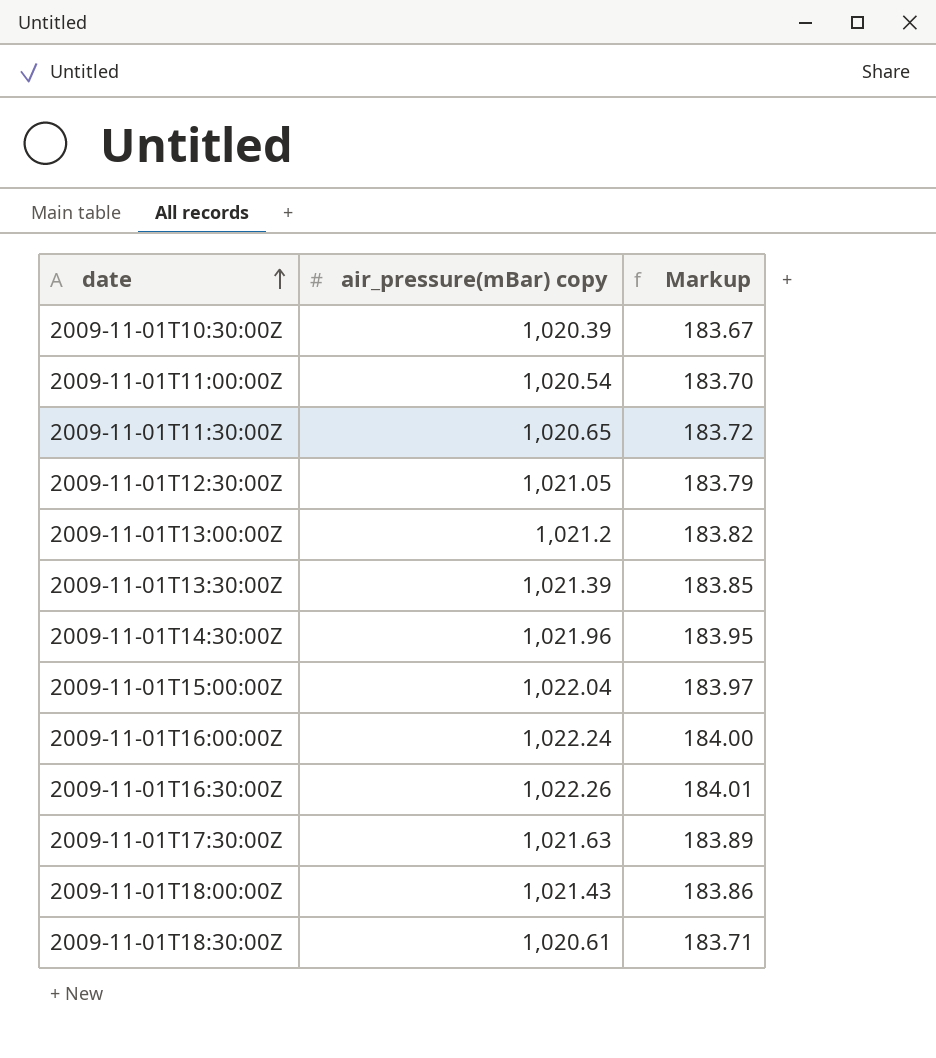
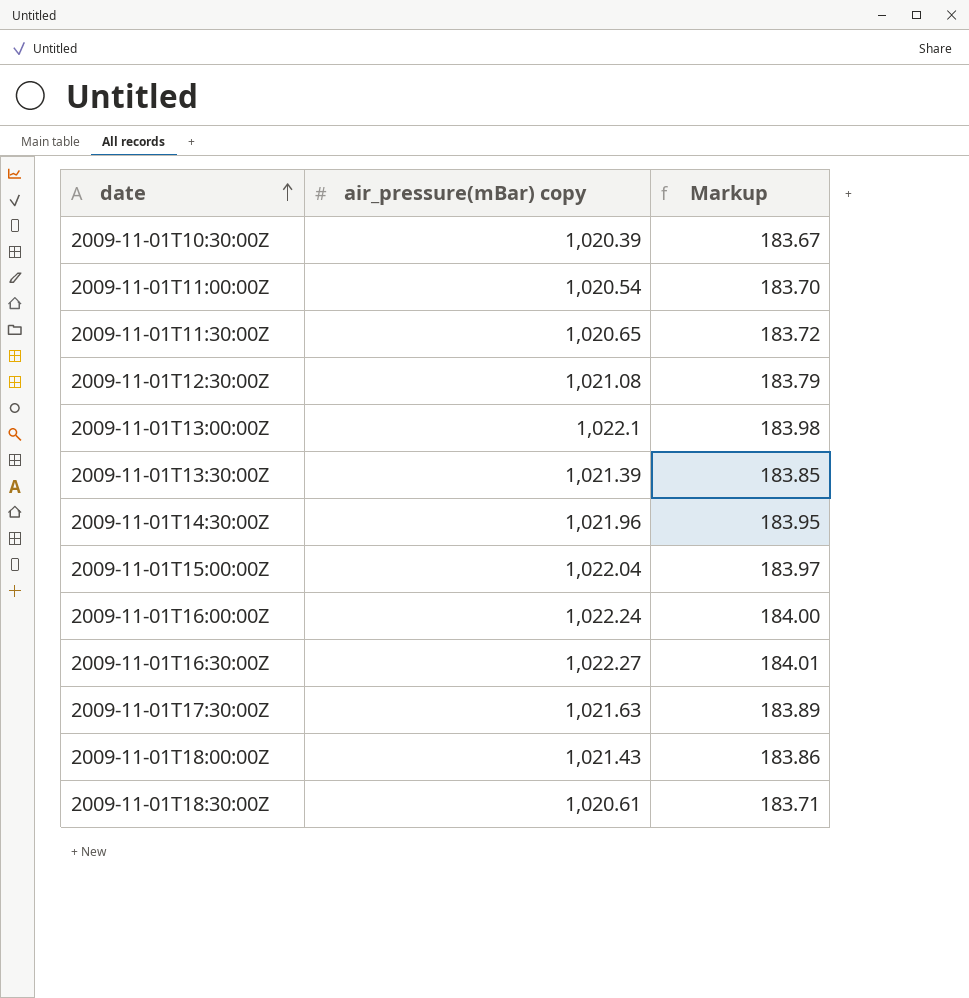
2009-11-01T12:30:00Z | air_pressure(mBar) copy: 1,021.05 -> 1,021.08
2009-11-01T13:00:00Z | air_pressure(mBar) copy: 1,021.2 -> 1,022.1
2009-11-01T13:00:00Z | Markup: 183.82 -> 183.98
2009-11-01T16:30:00Z | air_pressure(mBar) copy: 1,022.26 -> 1,022.27

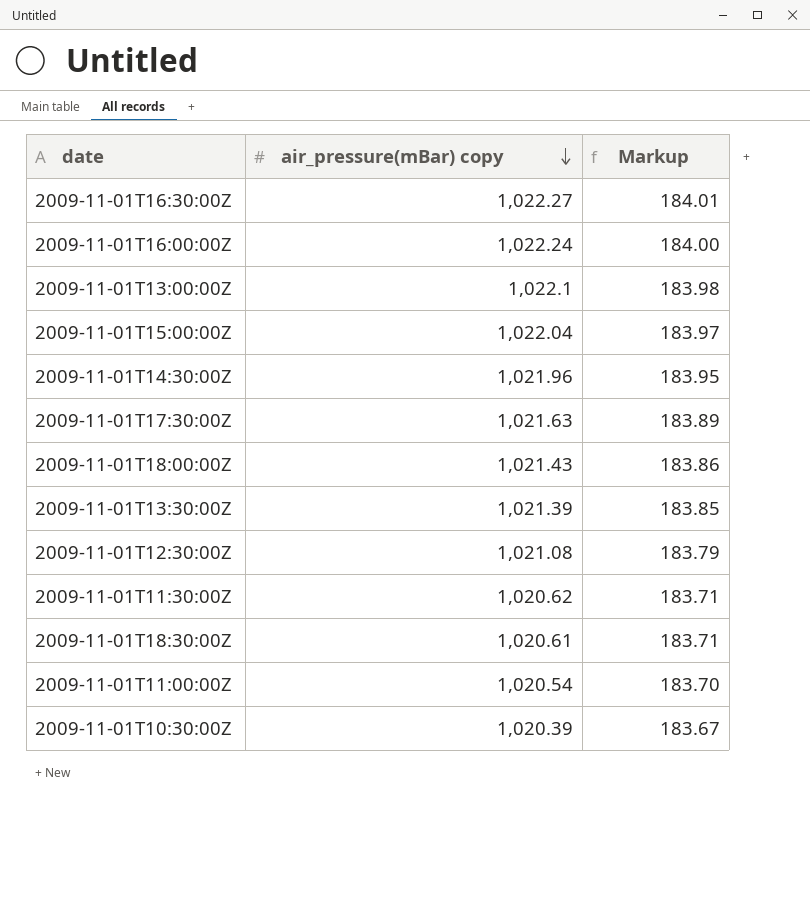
row order: date ascending -> air_pressure(mBar) copy descending
2009-11-01T11:30:00Z | air_pressure(mBar) copy: 1,020.65 -> 1,020.62
2009-11-01T11:30:00Z | Markup: 183.72 -> 183.71

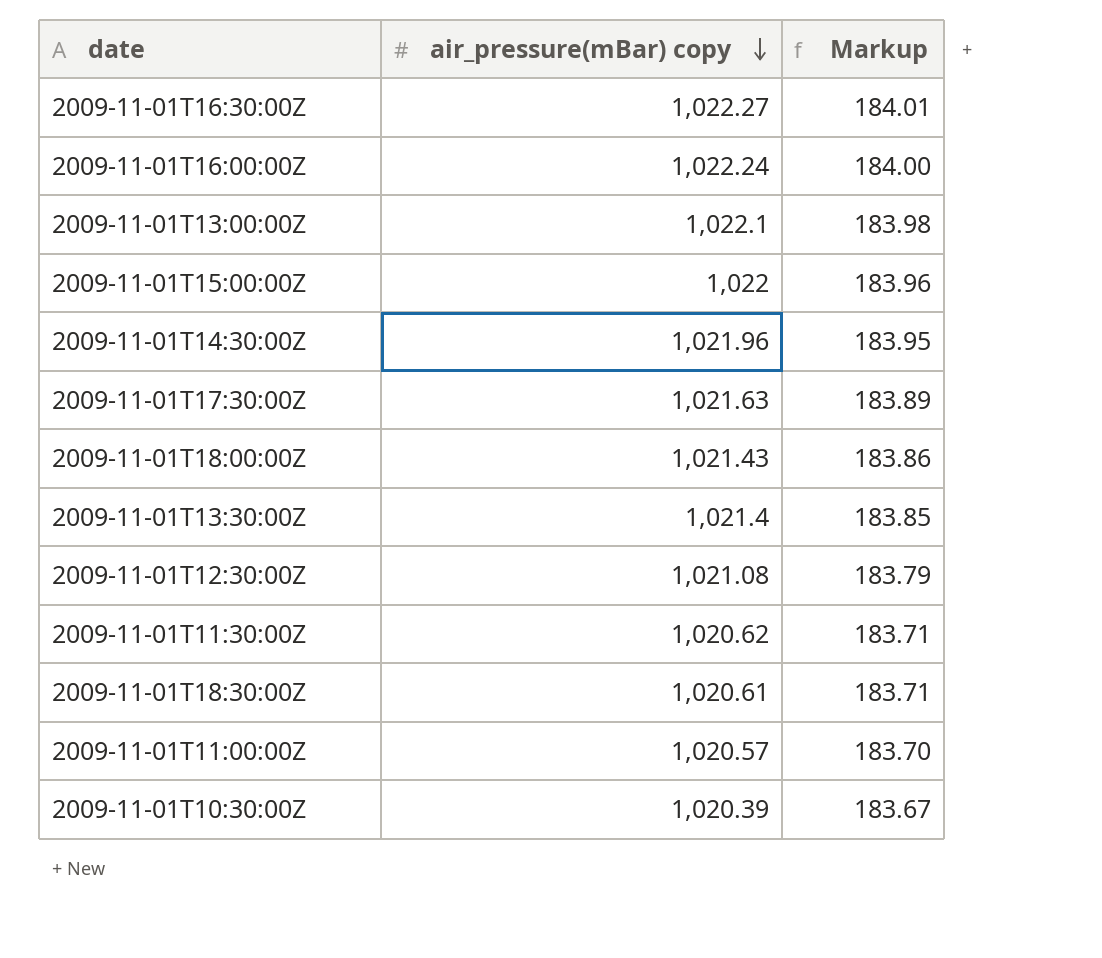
2009-11-01T15:00:00Z | air_pressure(mBar) copy: 1,022.04 -> 1,022
2009-11-01T15:00:00Z | Markup: 183.97 -> 183.96
2009-11-01T13:30:00Z | air_pressure(mBar) copy: 1,021.39 -> 1,021.4
2009-11-01T11:00:00Z | air_pressure(mBar) copy: 1,020.54 -> 1,020.57

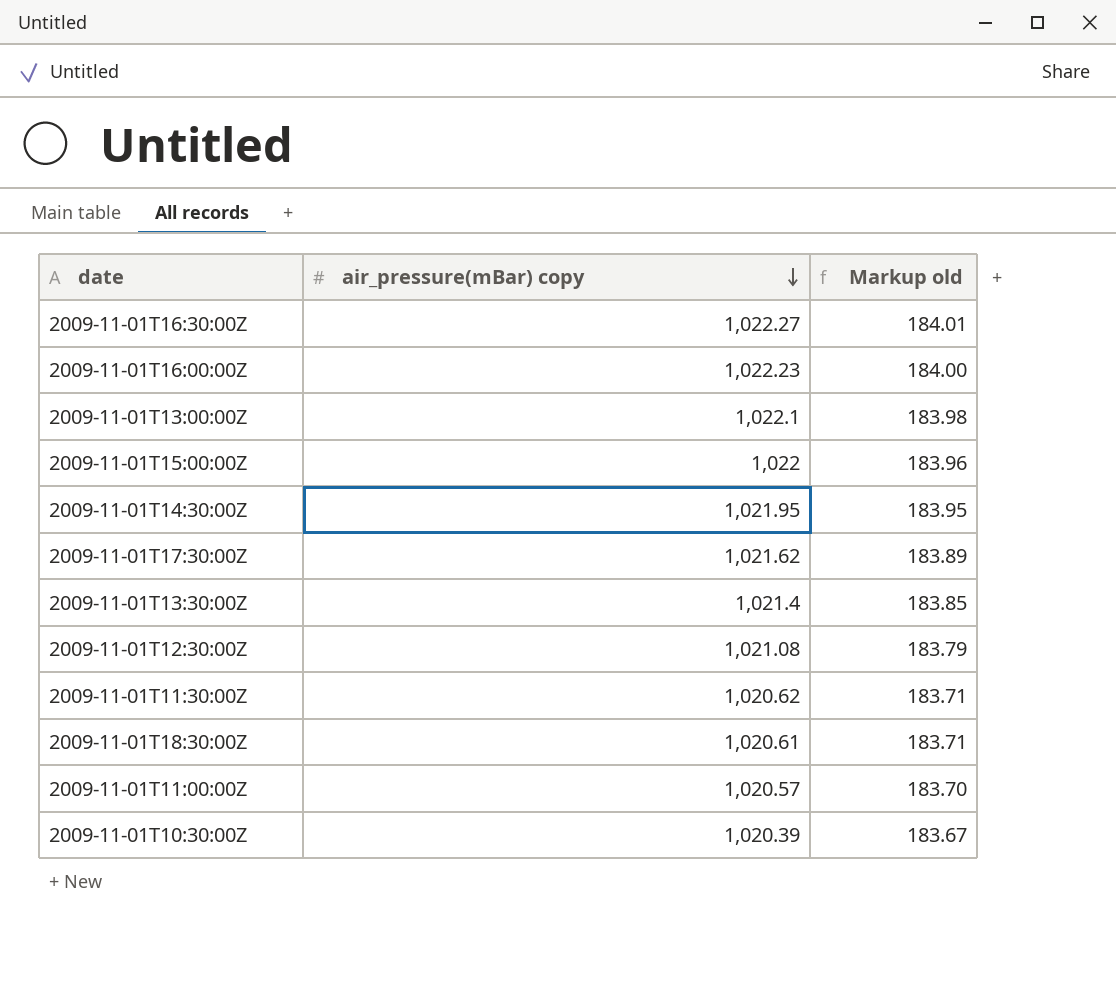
column name: Markup -> Markup old
row 2009-11-01T18:00:00Z: 1,021.43 | 183.86 -> none
2009-11-01T16:00:00Z | air_pressure(mBar) copy: 1,022.24 -> 1,022.23
2009-11-01T14:30:00Z | air_pressure(mBar) copy: 1,021.96 -> 1,021.95
2009-11-01T17:30:00Z | air_pressure(mBar) copy: 1,021.63 -> 1,021.62

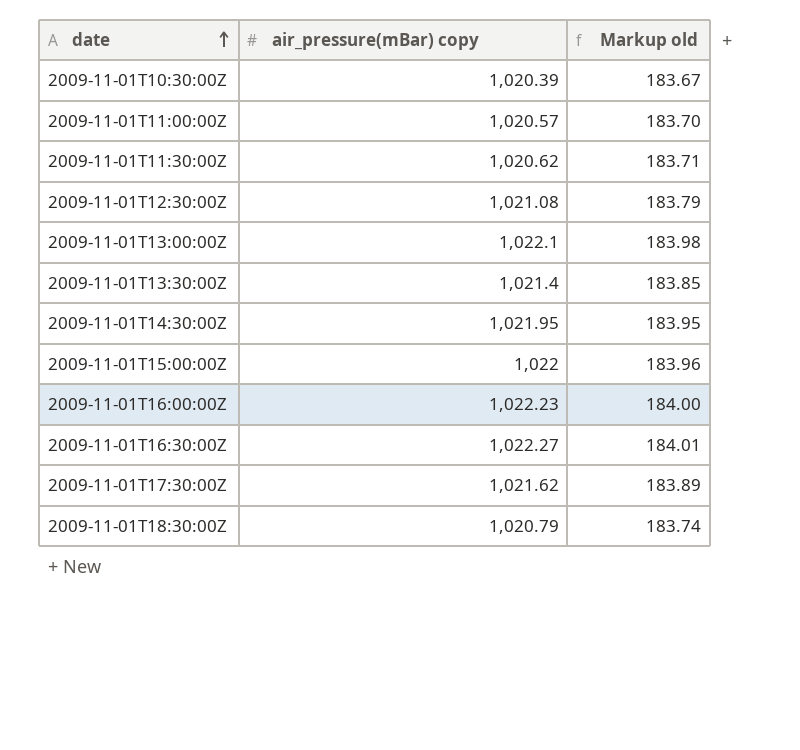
row order: air_pressure(mBar) copy descending -> date ascending
2009-11-01T18:30:00Z | air_pressure(mBar) copy: 1,020.61 -> 1,020.79
2009-11-01T18:30:00Z | Markup old: 183.71 -> 183.74

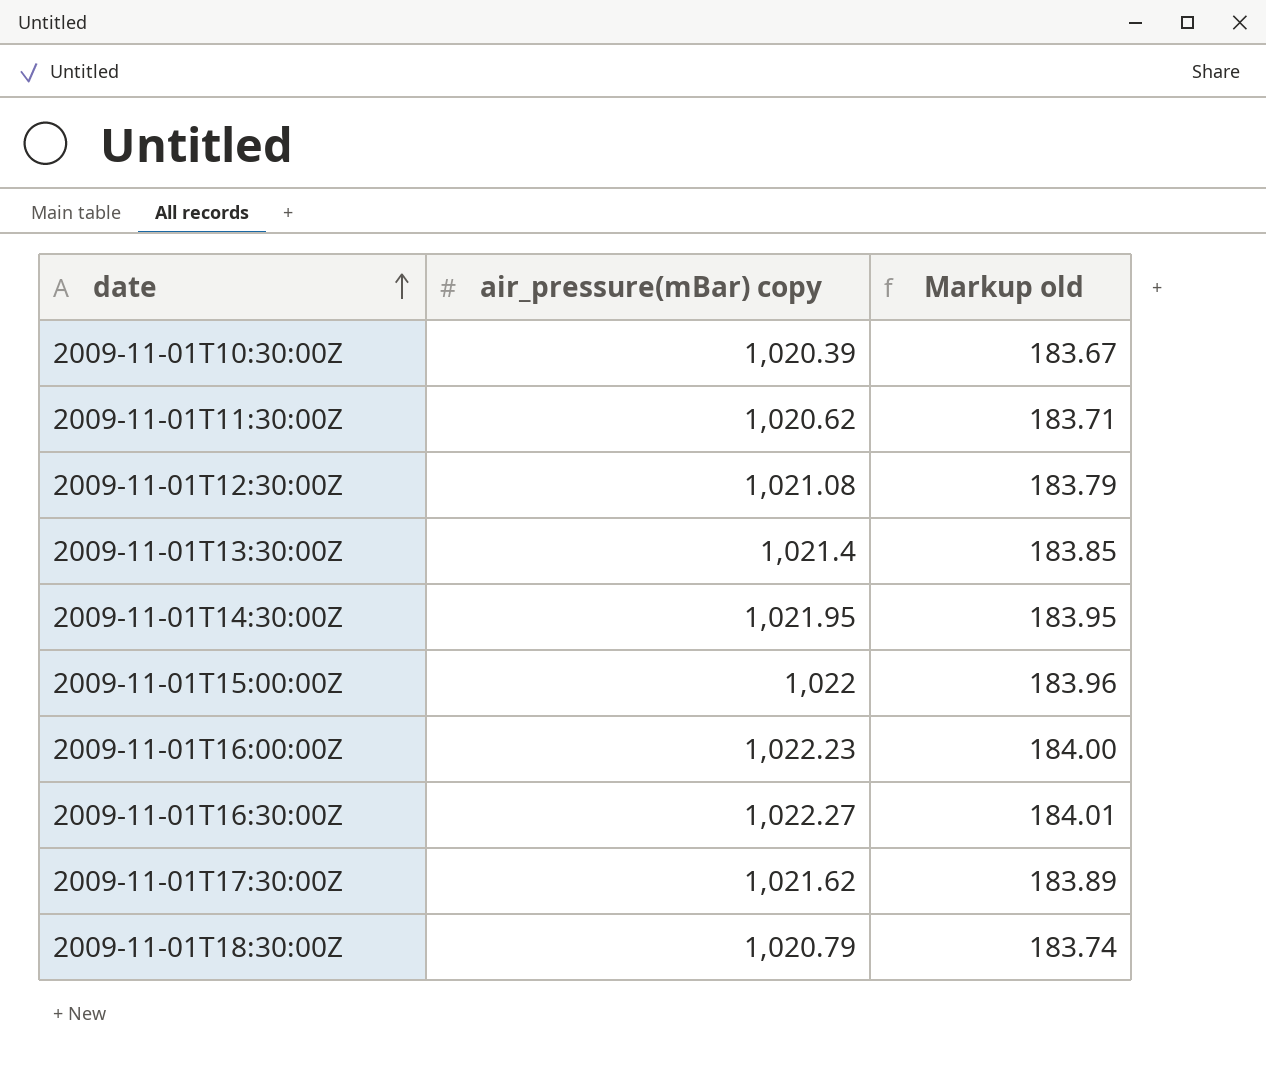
row 2009-11-01T11:00:00Z: 1,020.57 | 183.70 -> none
row 2009-11-01T13:00:00Z: 1,022.1 | 183.98 -> none

